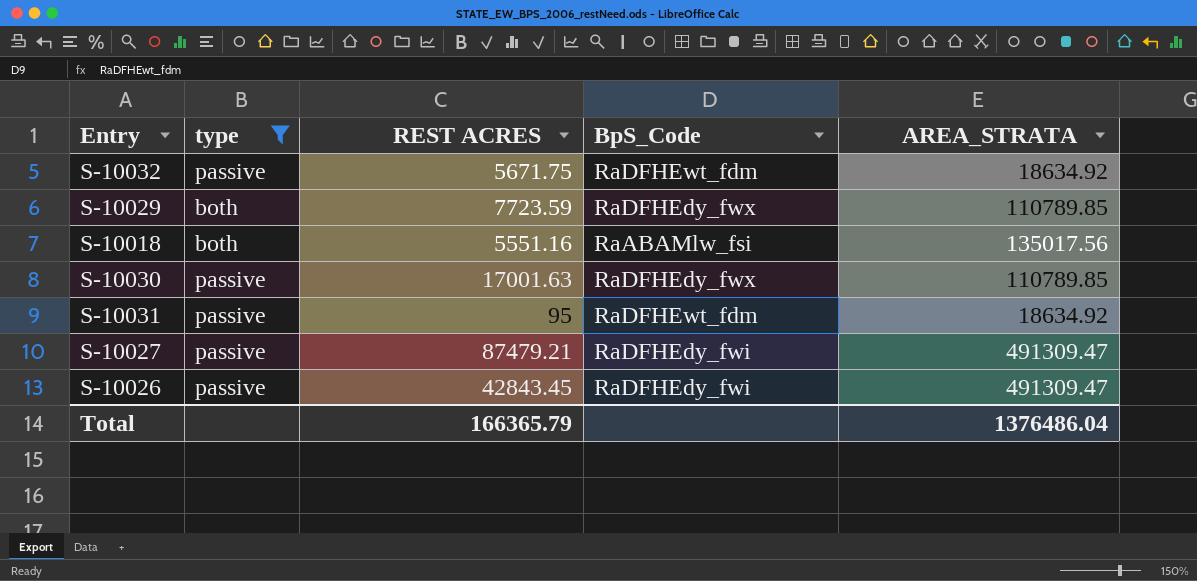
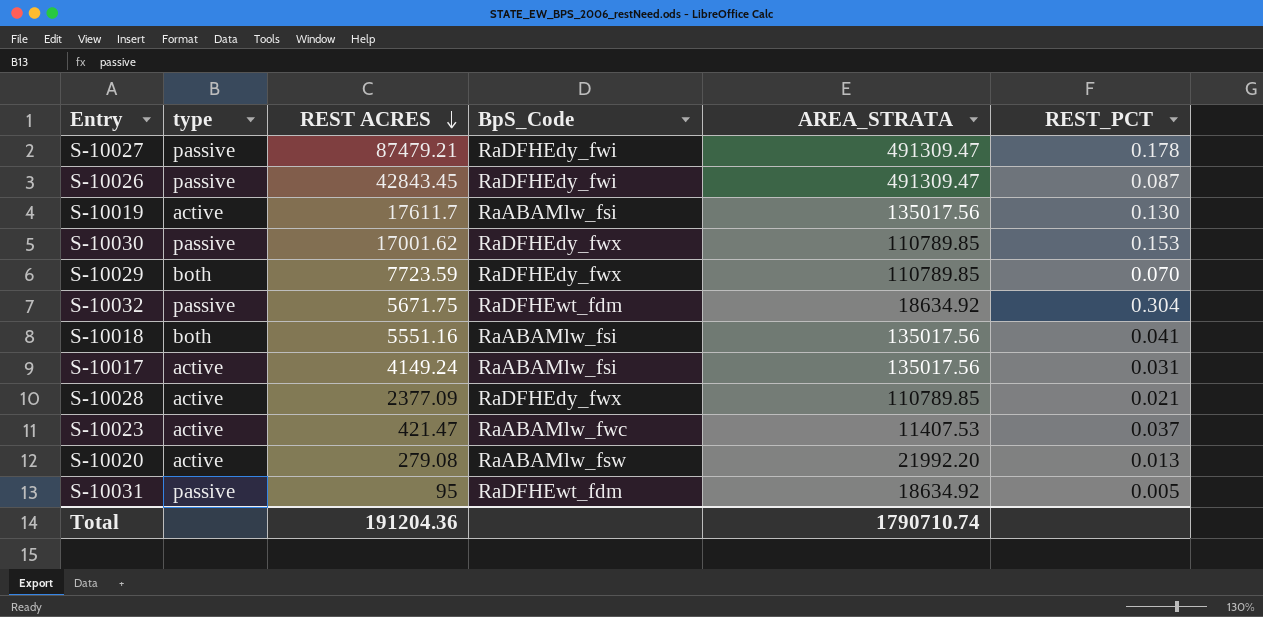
filter: type != active -> none
row order: none -> REST ACRES descending
column REST_PCT | formula: none -> [REST ACRES] / [AREA_STRATA]
S-10030 | REST ACRES: 17001.63 -> 17001.62
Total | REST ACRES: 166365.79 -> 191204.36
Total | AREA_STRATA: 1376486.04 -> 1790710.74

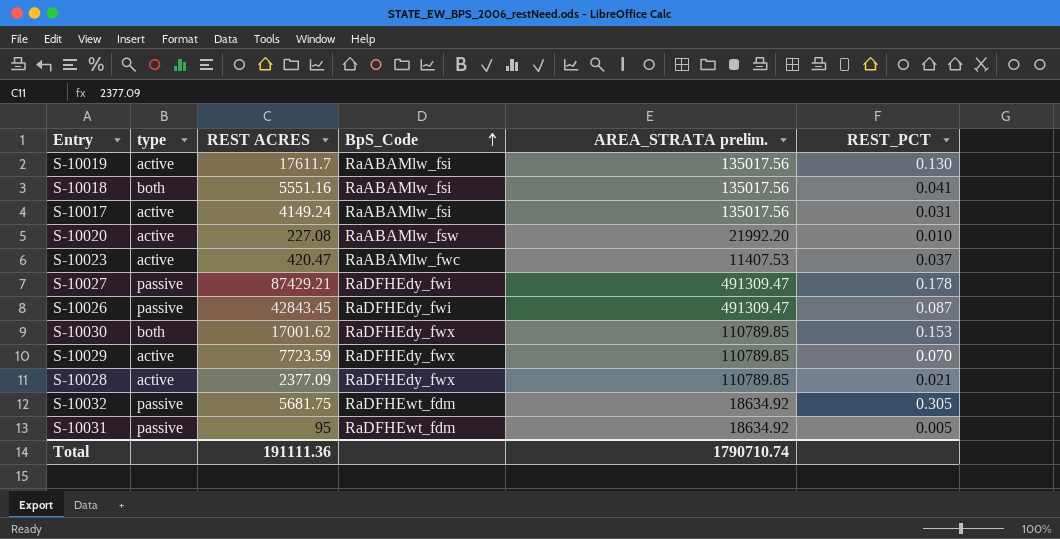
row order: REST ACRES descending -> BpS_Code ascending
column name: AREA_STRATA -> AREA_STRATA prelim.
S-10020 | REST ACRES: 279.08 -> 227.08
S-10020 | REST_PCT: 0.013 -> 0.010
S-10023 | REST ACRES: 421.47 -> 420.47
S-10027 | REST ACRES: 87479.21 -> 87429.21
S-10030 | type: passive -> both
S-10029 | type: both -> active
S-10032 | REST ACRES: 5671.75 -> 5681.75
S-10032 | REST_PCT: 0.304 -> 0.305
Total | REST ACRES: 191204.36 -> 191111.36

